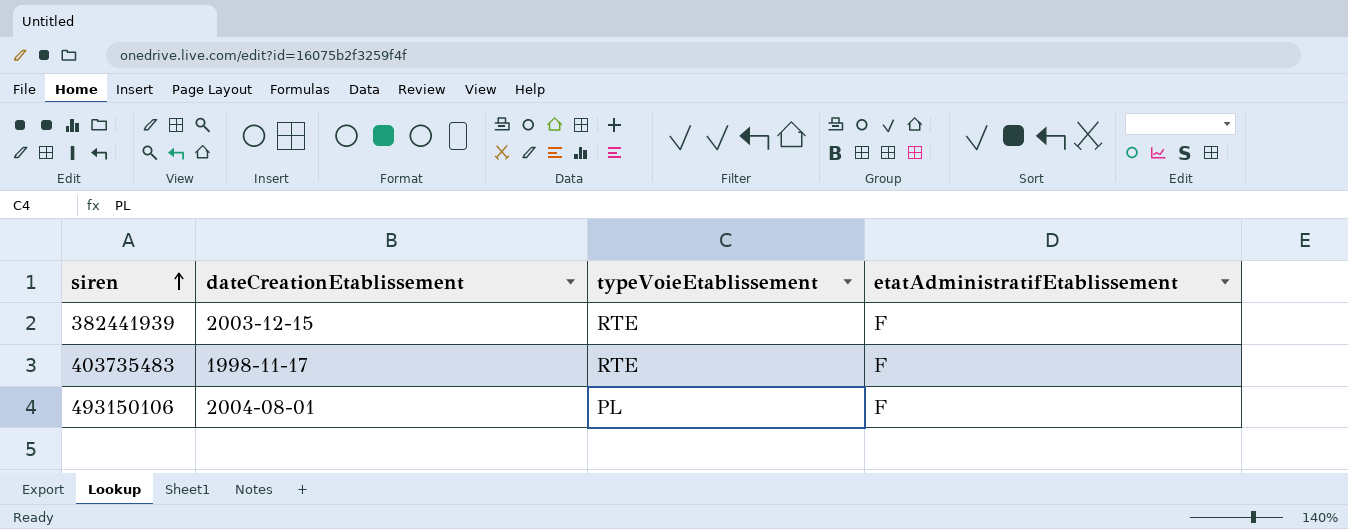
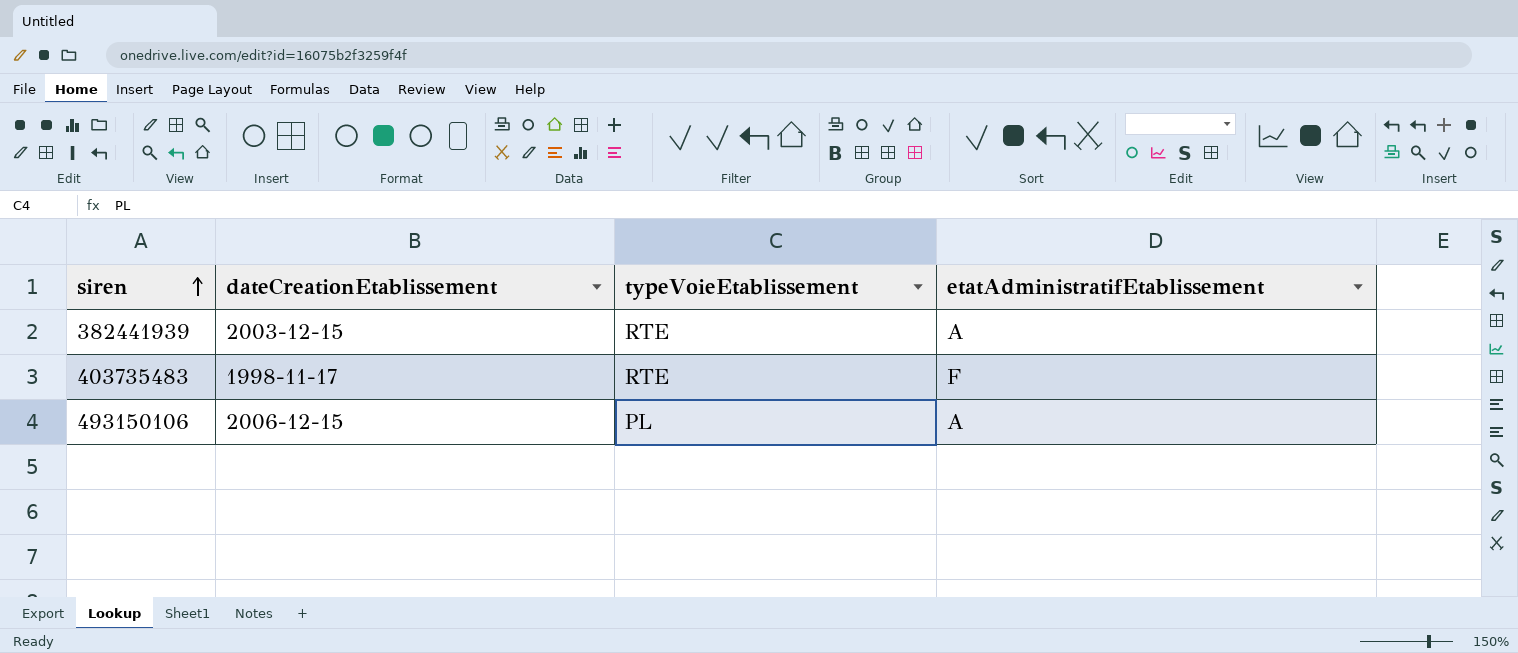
382441939 | etatAdministratifEtablissement: F -> A
493150106 | dateCreationEtablissement: 2004-08-01 -> 2006-12-15
493150106 | etatAdministratifEtablissement: F -> A

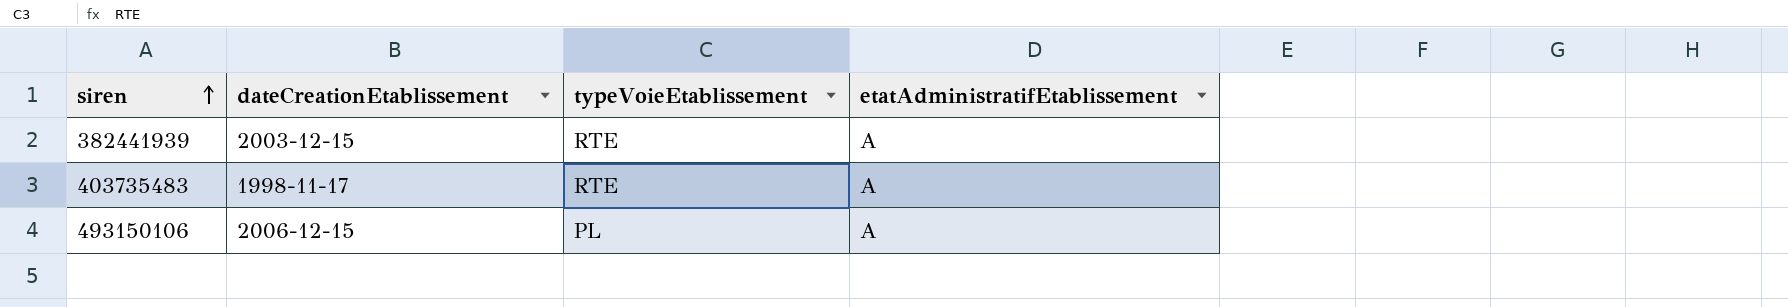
403735483 | etatAdministratifEtablissement: F -> A

